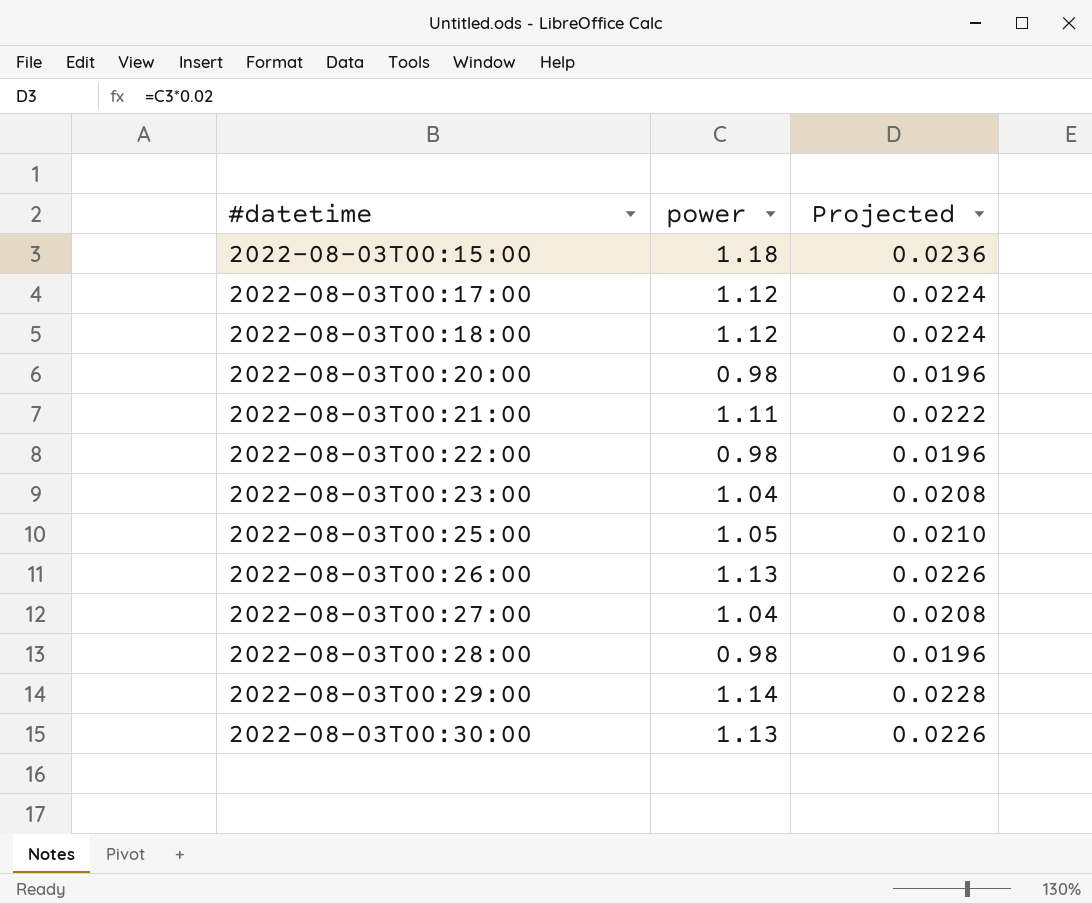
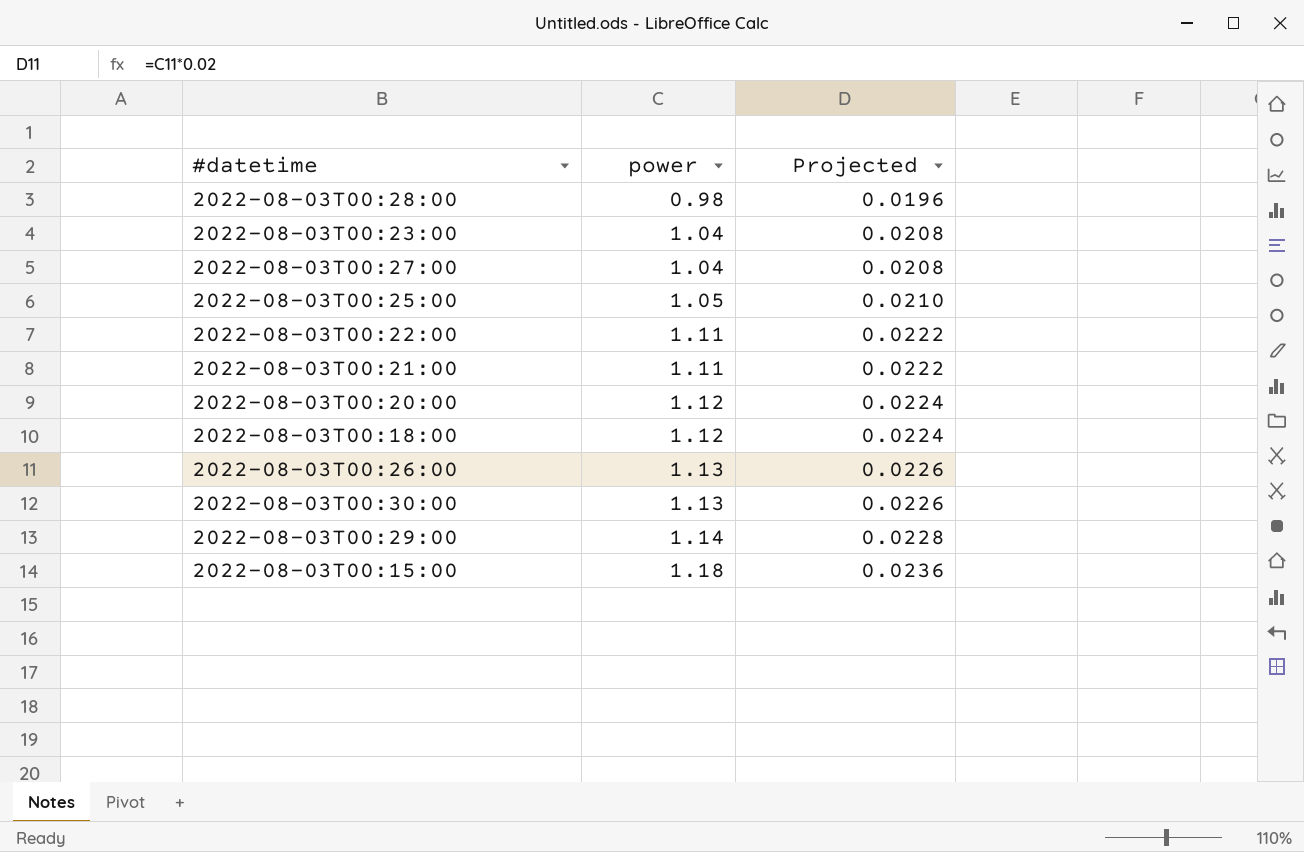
row order: #datetime ascending -> power ascending
row 2022-08-03T00:17:00: 1.12 | 0.0224 -> none
2022-08-03T00:22:00 | power: 0.98 -> 1.11
2022-08-03T00:22:00 | Projected: 0.0196 -> 0.0222
2022-08-03T00:20:00 | power: 0.98 -> 1.12
2022-08-03T00:20:00 | Projected: 0.0196 -> 0.0224

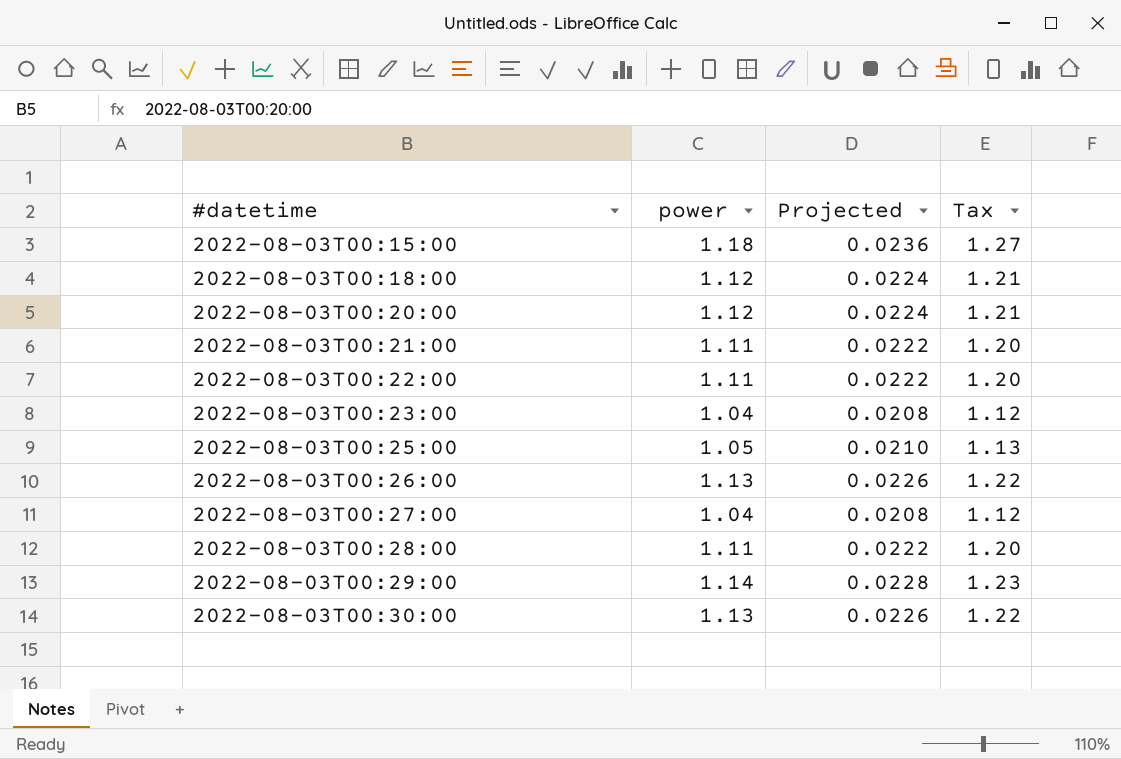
row order: power ascending -> #datetime ascending
column Tax | formula: none -> [power] * 1.08
2022-08-03T00:28:00 | power: 0.98 -> 1.11
2022-08-03T00:28:00 | Projected: 0.0196 -> 0.0222

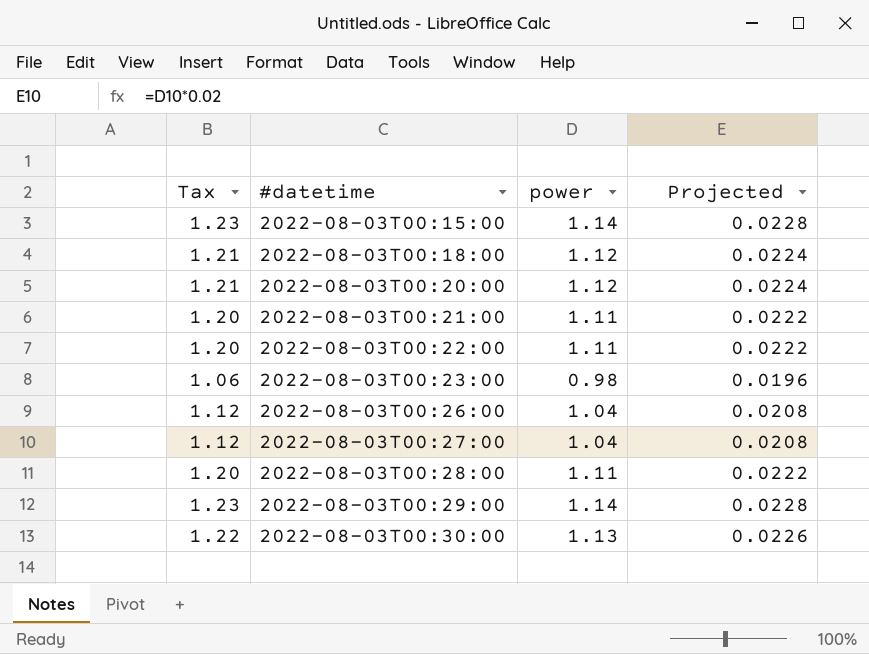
column Tax | position: 4 -> 1
row 2022-08-03T00:25:00: 1.05 | 0.0210 | 1.13 -> none
2022-08-03T00:15:00 | Tax: 1.27 -> 1.23
2022-08-03T00:15:00 | power: 1.18 -> 1.14
2022-08-03T00:15:00 | Projected: 0.0236 -> 0.0228
2022-08-03T00:23:00 | Tax: 1.12 -> 1.06
2022-08-03T00:23:00 | power: 1.04 -> 0.98
2022-08-03T00:23:00 | Projected: 0.0208 -> 0.0196
2022-08-03T00:26:00 | Tax: 1.22 -> 1.12
2022-08-03T00:26:00 | power: 1.13 -> 1.04
2022-08-03T00:26:00 | Projected: 0.0226 -> 0.0208

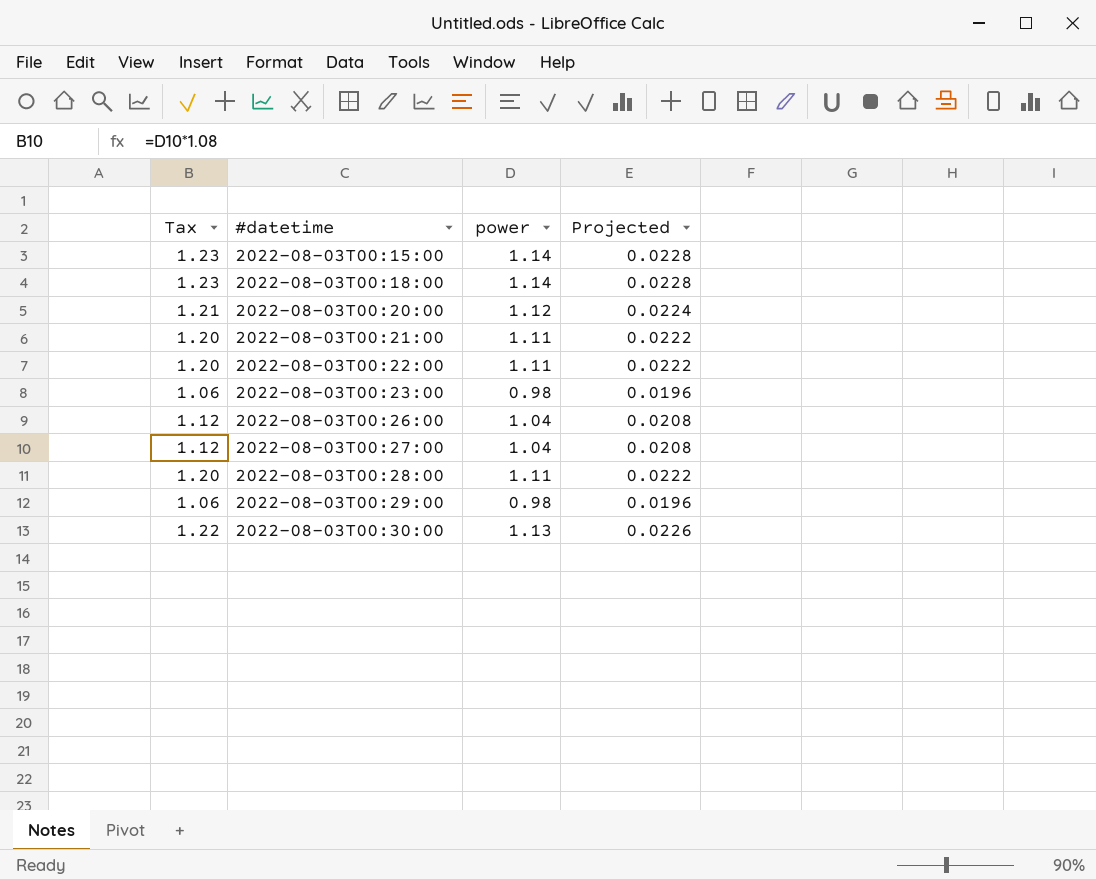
2022-08-03T00:18:00 | Tax: 1.21 -> 1.23
2022-08-03T00:18:00 | power: 1.12 -> 1.14
2022-08-03T00:18:00 | Projected: 0.0224 -> 0.0228
2022-08-03T00:29:00 | Tax: 1.23 -> 1.06
2022-08-03T00:29:00 | power: 1.14 -> 0.98
2022-08-03T00:29:00 | Projected: 0.0228 -> 0.0196

